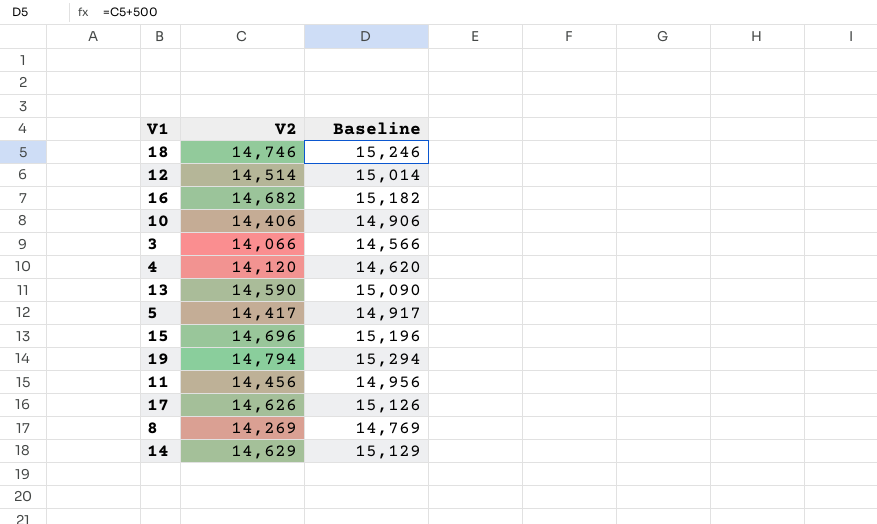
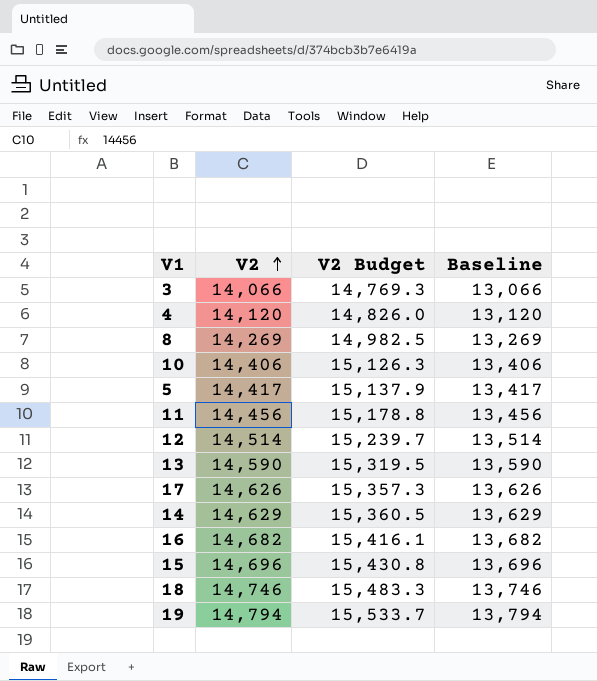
row order: none -> V2 ascending
column V2 Budget | formula: none -> [V2] * 1.05
column Baseline | formula: [V2] + 500 -> [V2] - 1000

